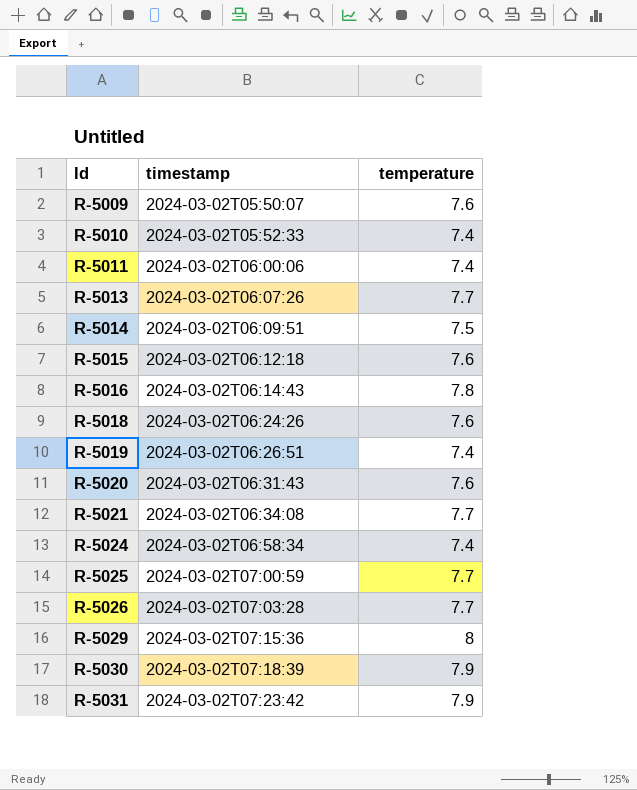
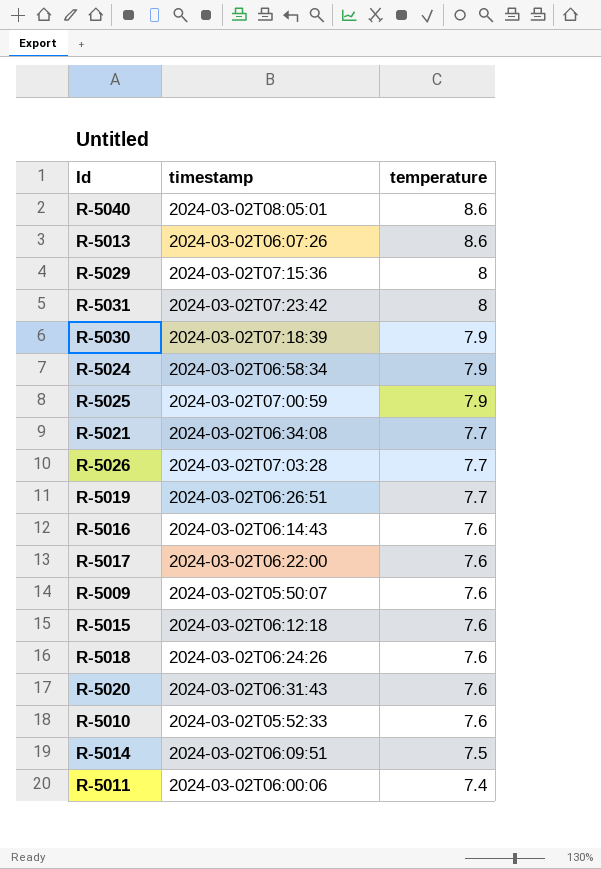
row order: Id ascending -> temperature descending
row R-5040: none -> 2024-03-02T08:05:01 | 8.6
R-5013 | temperature: 7.7 -> 8.6
R-5031 | temperature: 7.9 -> 8
R-5024 | temperature: 7.4 -> 7.9
R-5025 | temperature: 7.7 -> 7.9
R-5019 | temperature: 7.4 -> 7.7
R-5016 | temperature: 7.8 -> 7.6
row R-5017: none -> 2024-03-02T06:22:00 | 7.6
R-5010 | temperature: 7.4 -> 7.6

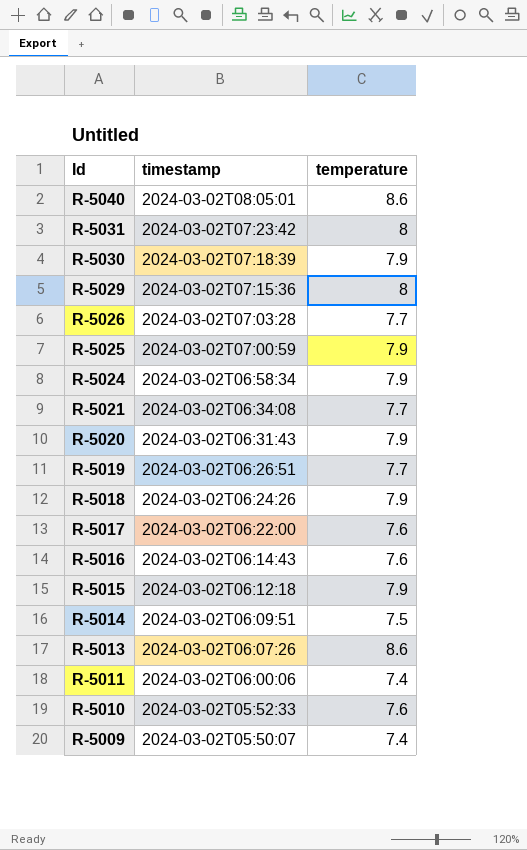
row order: temperature descending -> Id descending
R-5020 | temperature: 7.6 -> 7.9
R-5018 | temperature: 7.6 -> 7.9
R-5015 | temperature: 7.6 -> 7.9
R-5009 | temperature: 7.6 -> 7.4

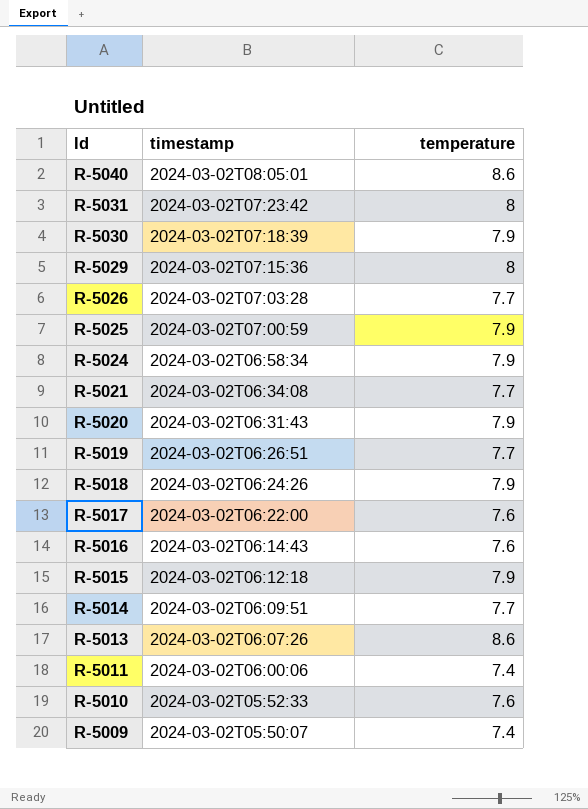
R-5014 | temperature: 7.5 -> 7.7

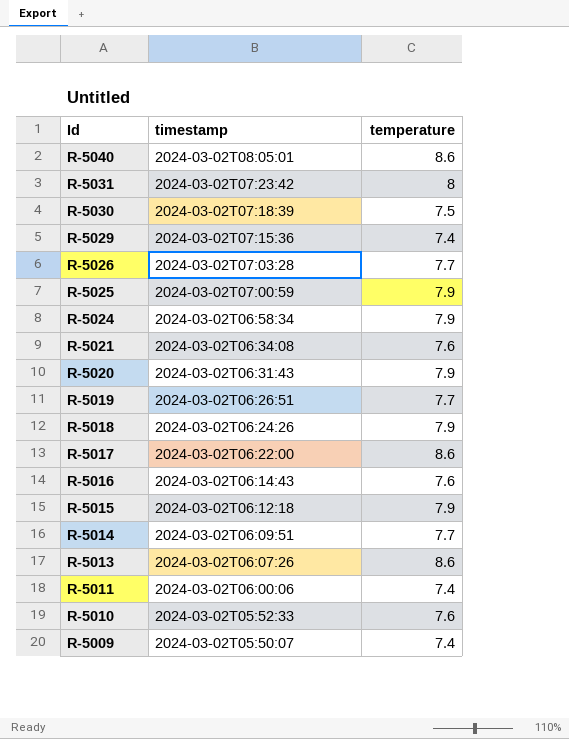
R-5030 | temperature: 7.9 -> 7.5
R-5029 | temperature: 8 -> 7.4
R-5021 | temperature: 7.7 -> 7.6
R-5017 | temperature: 7.6 -> 8.6

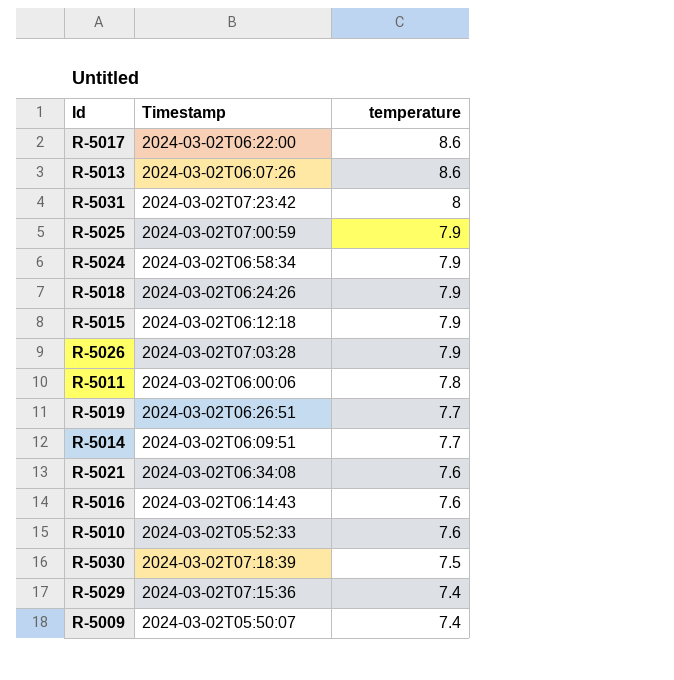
row order: Id descending -> temperature descending
column name: timestamp -> Timestamp
row R-5040: 2024-03-02T08:05:01 | 8.6 -> none
row R-5020: 2024-03-02T06:31:43 | 7.9 -> none
R-5026 | temperature: 7.7 -> 7.9
R-5011 | temperature: 7.4 -> 7.8

